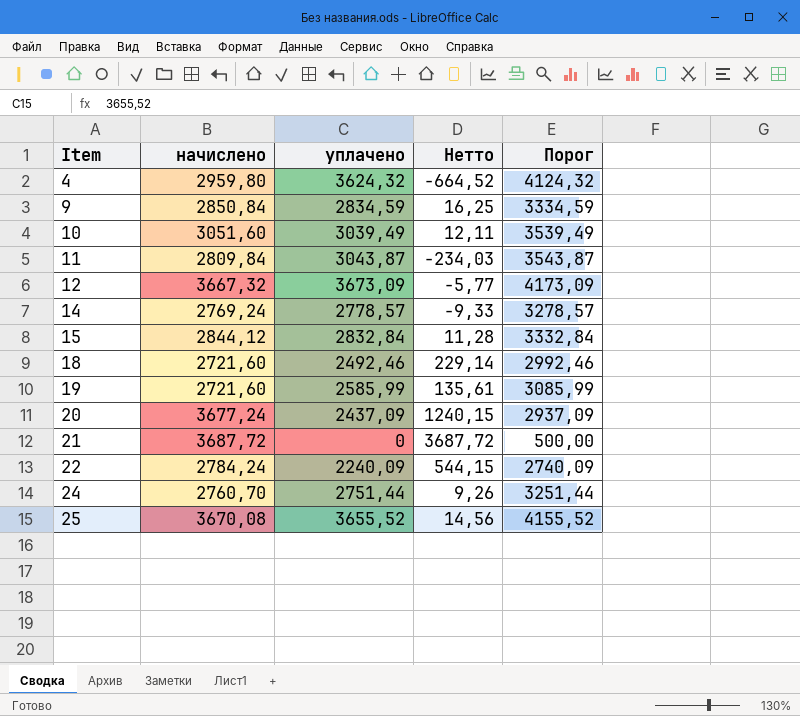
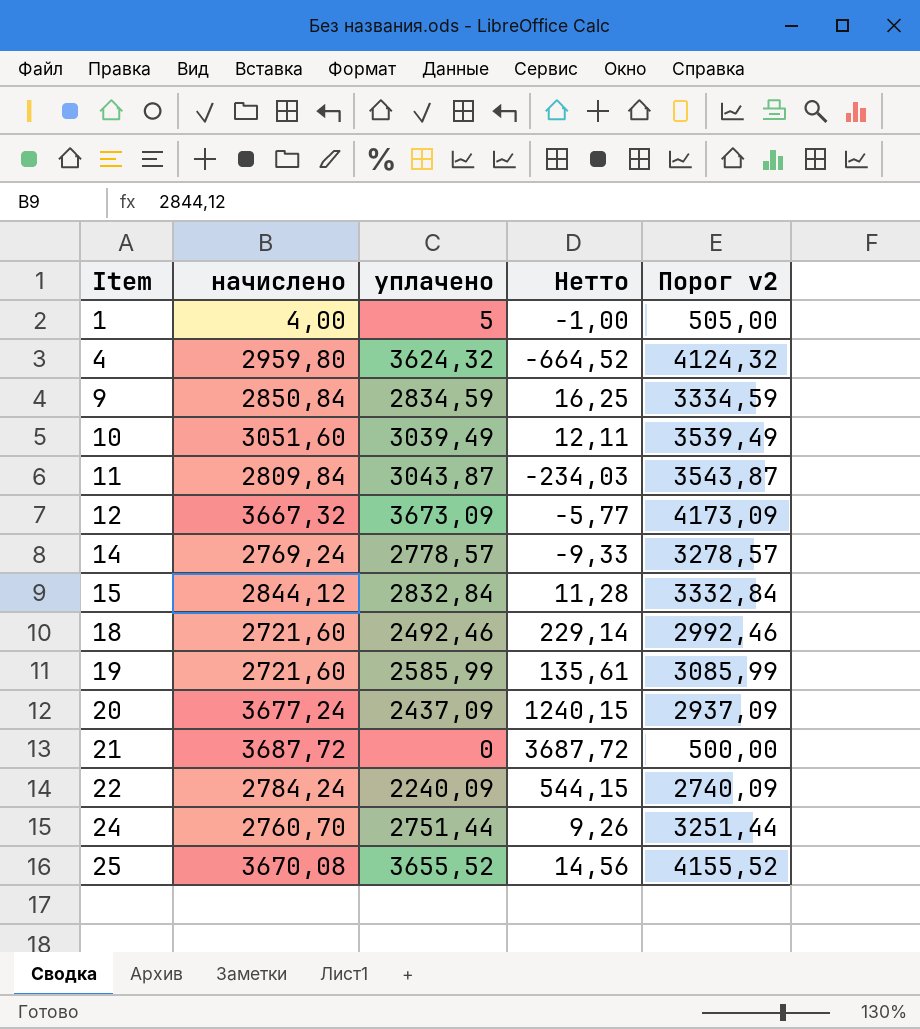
column name: Порог -> Порог v2
row 1: none -> 4,00 | 5 | -1,00 | 505,00

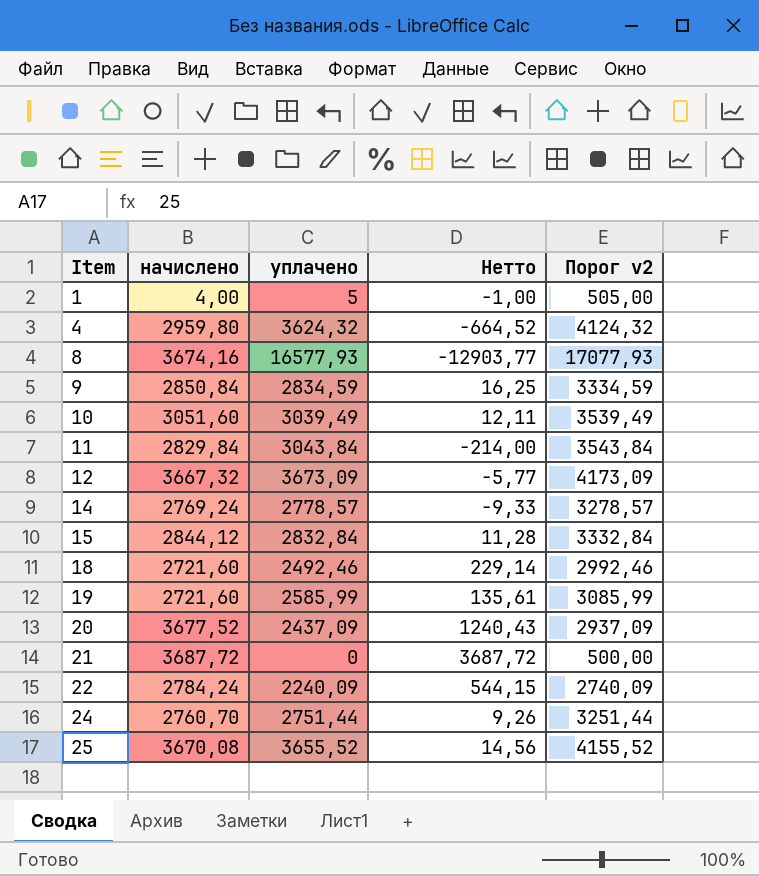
row 8: none -> 3674,16 | 16577,93 | -12903,77 | 17077,93
11 | начислено: 2809,84 -> 2829,84
11 | уплачено: 3043,87 -> 3043,84
11 | Нетто: -234,03 -> -214,00
11 | Порог v2: 3543,87 -> 3543,84
20 | начислено: 3677,24 -> 3677,52
20 | Нетто: 1240,15 -> 1240,43

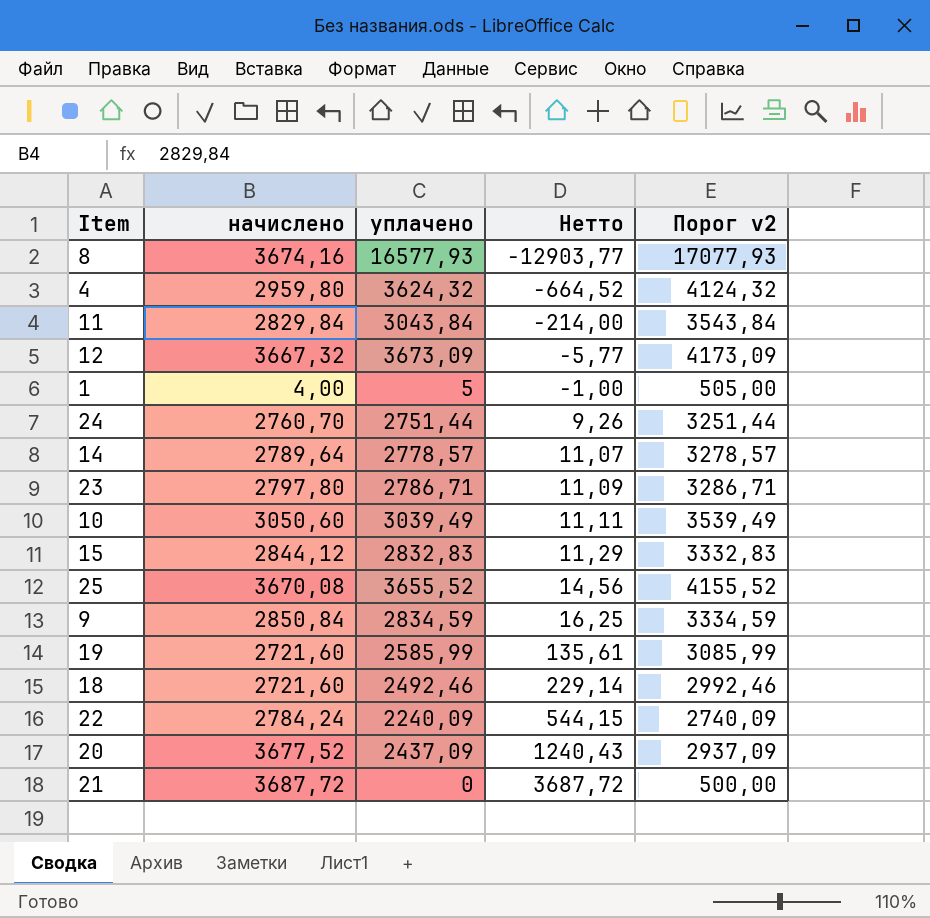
row order: Item ascending -> Нетто ascending
14 | начислено: 2769,24 -> 2789,64
14 | Нетто: -9,33 -> 11,07
row 23: none -> 2797,80 | 2786,71 | 11,09 | 3286,71
10 | начислено: 3051,60 -> 3050,60
10 | Нетто: 12,11 -> 11,11
15 | уплачено: 2832,84 -> 2832,83
15 | Нетто: 11,28 -> 11,29
15 | Порог v2: 3332,84 -> 3332,83

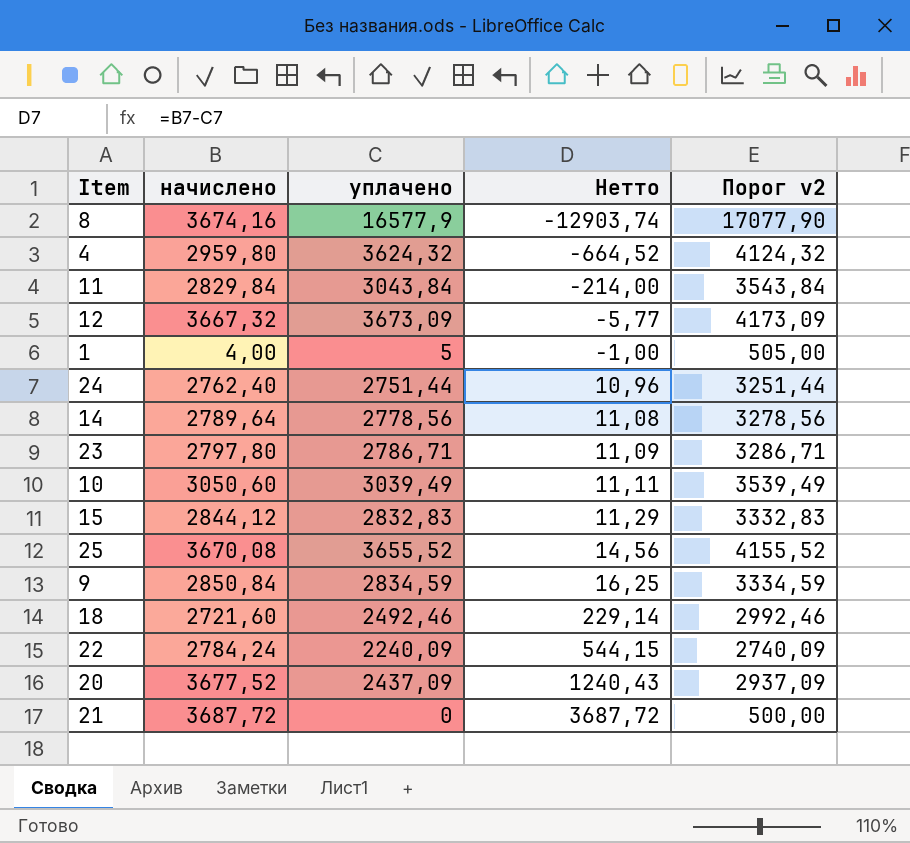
row 19: 2721,60 | 2585,99 | 135,61 | 3085,99 -> none
8 | уплачено: 16577,93 -> 16577,9
8 | Нетто: -12903,77 -> -12903,74
8 | Порог v2: 17077,93 -> 17077,90
24 | начислено: 2760,70 -> 2762,40
24 | Нетто: 9,26 -> 10,96
14 | уплачено: 2778,57 -> 2778,56
14 | Нетто: 11,07 -> 11,08
14 | Порог v2: 3278,57 -> 3278,56

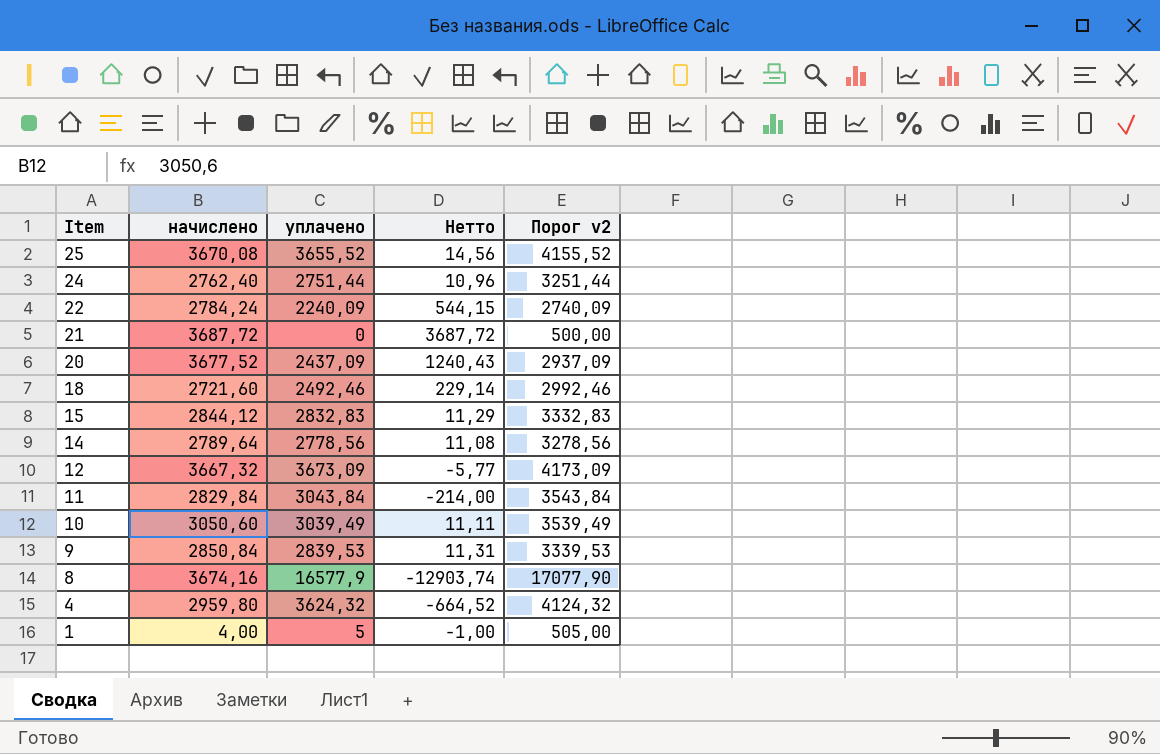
row order: Нетто ascending -> Item descending
row 23: 2797,80 | 2786,71 | 11,09 | 3286,71 -> none
9 | уплачено: 2834,59 -> 2839,53
9 | Нетто: 16,25 -> 11,31
9 | Порог v2: 3334,59 -> 3339,53

